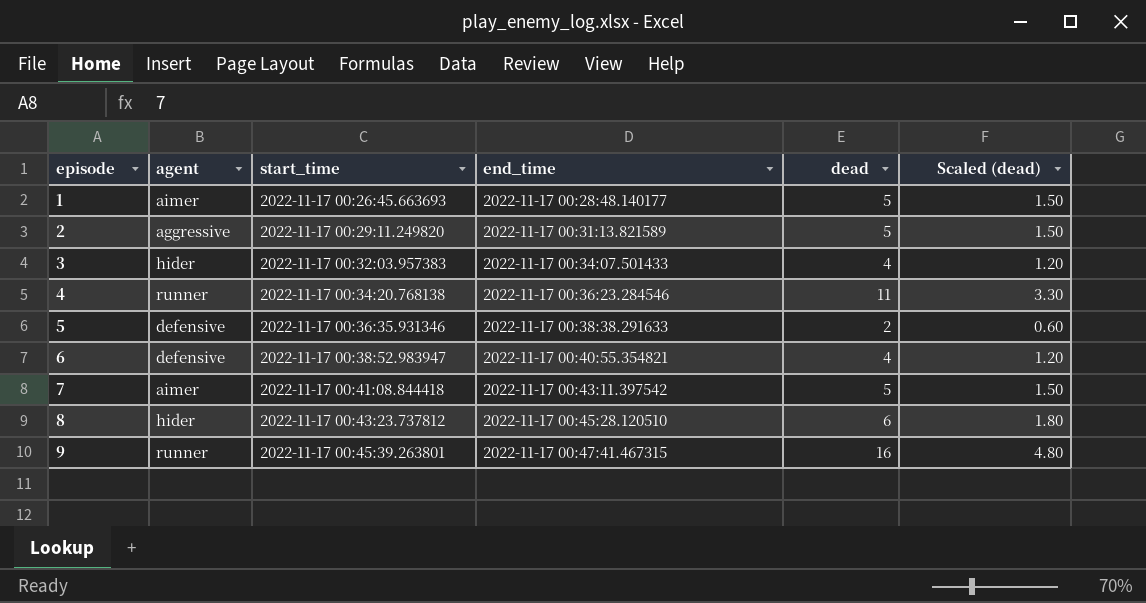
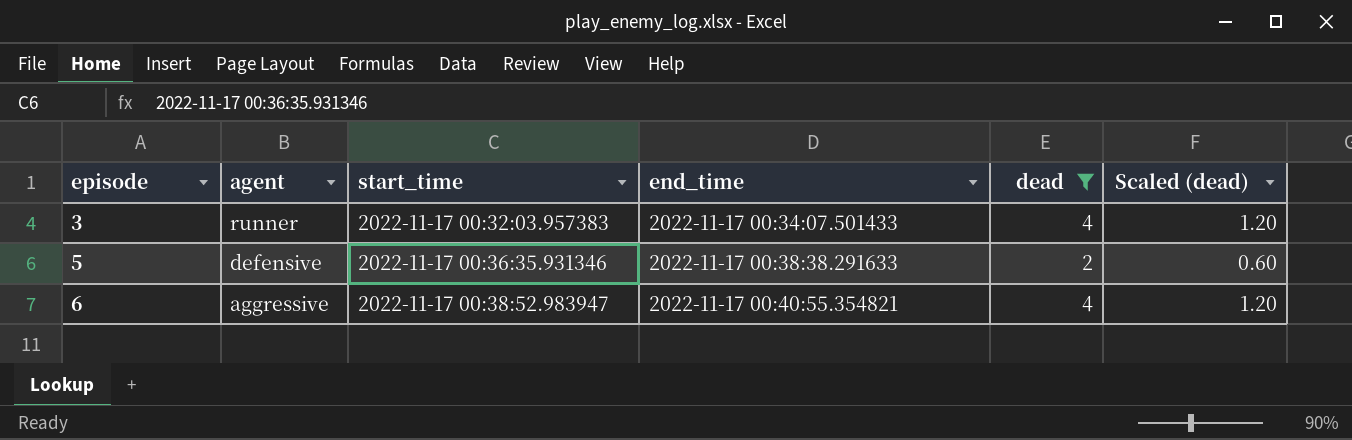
filter: none -> dead <= 4
3 | agent: hider -> runner
6 | agent: defensive -> aggressive

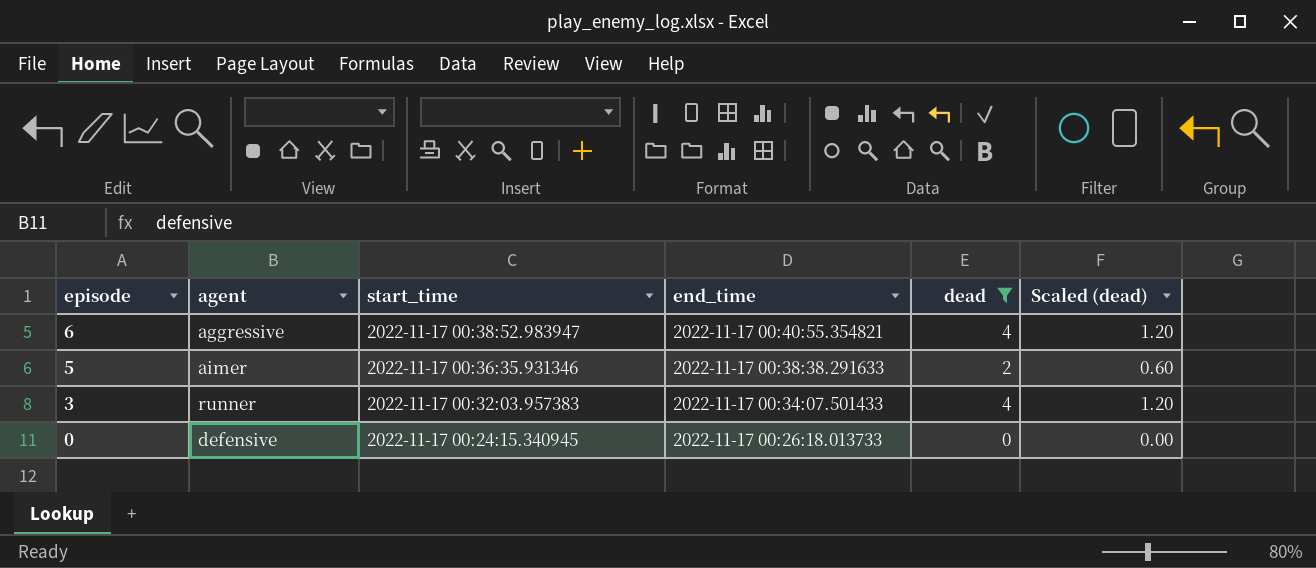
row order: episode ascending -> episode descending
5 | agent: defensive -> aimer
row 0: none -> defensive | 2022-11-17 00:24:15.340945 | 2022-11-17 00:26:18.013733 | 0 | 0.00

